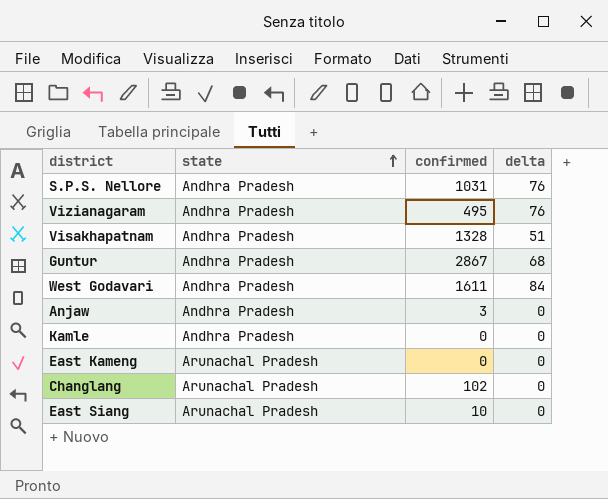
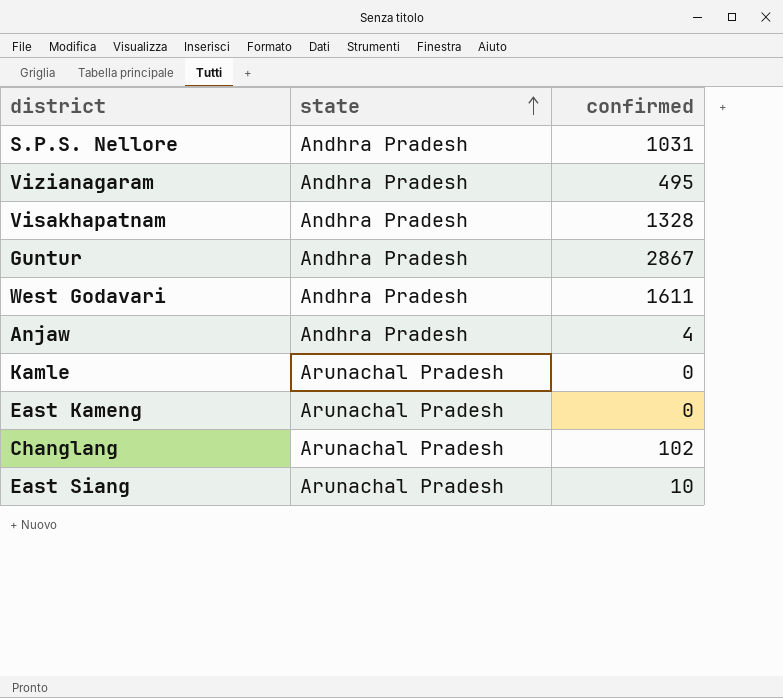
column delta | position: 4 -> none
Anjaw | confirmed: 3 -> 4
Kamle | state: Andhra Pradesh -> Arunachal Pradesh

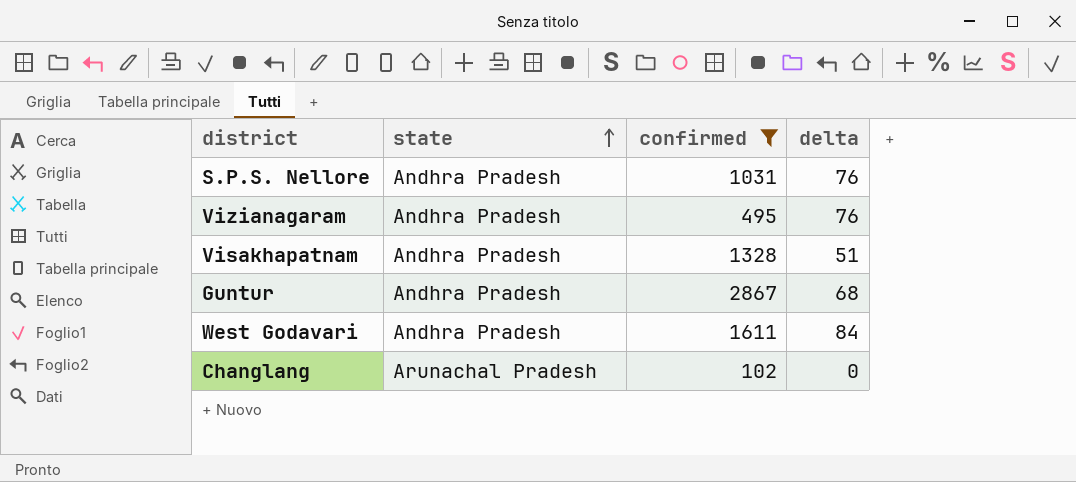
filter: none -> confirmed >= 102
column delta | position: none -> 4

